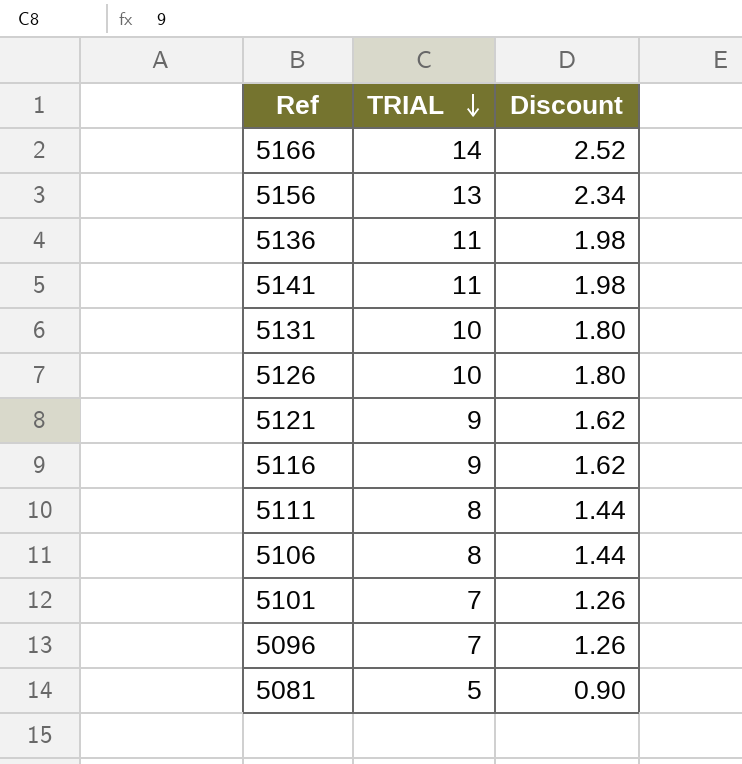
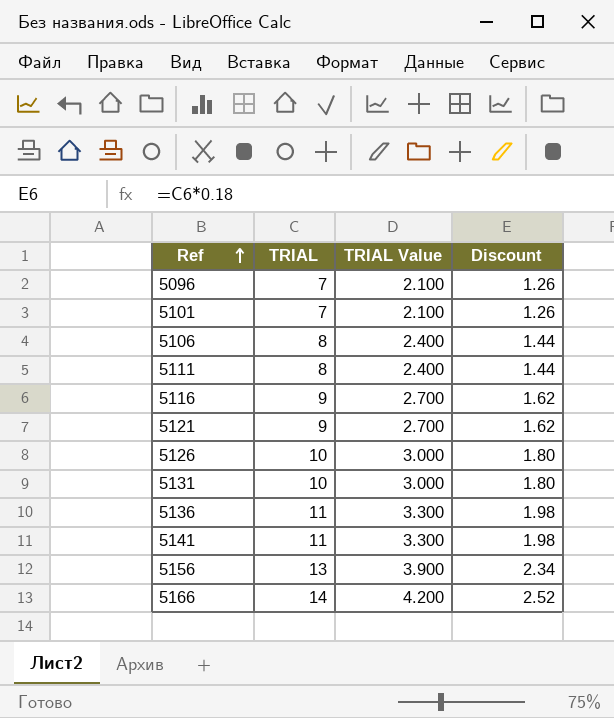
row order: TRIAL descending -> Ref ascending
column TRIAL Value | formula: none -> [TRIAL] * 0.3
row 5081: 5 | 0.90 -> none

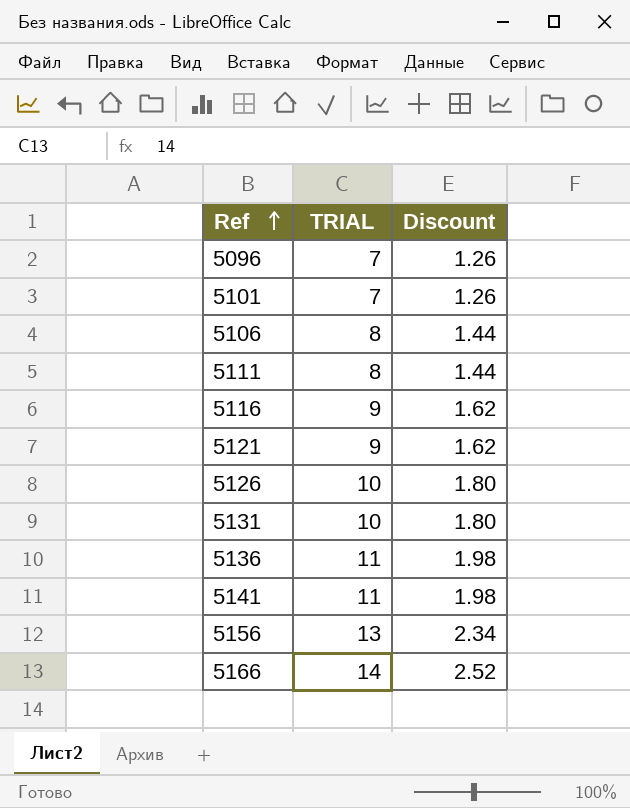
column TRIAL Value | formula: [TRIAL] * 0.3 -> none

